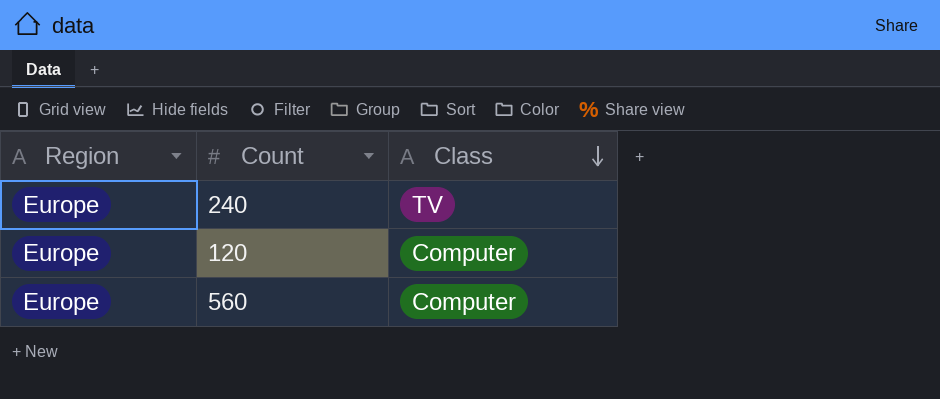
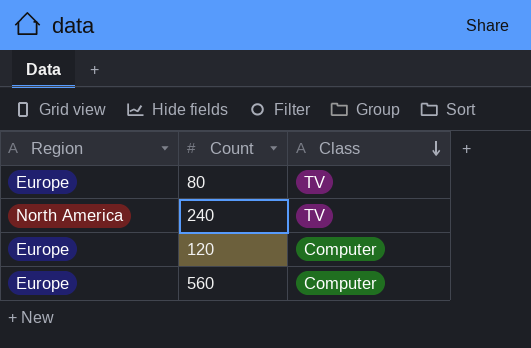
row 80: none -> Europe | TV
240 | Region: Europe -> North America

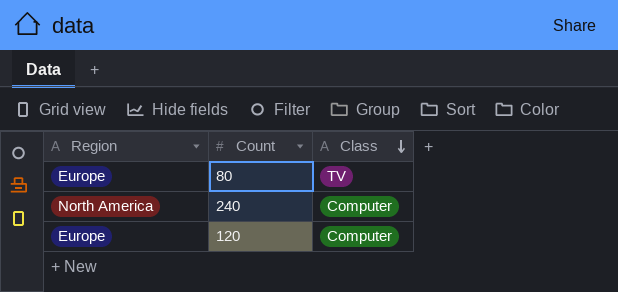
row 560: Europe | Computer -> none
240 | Class: TV -> Computer

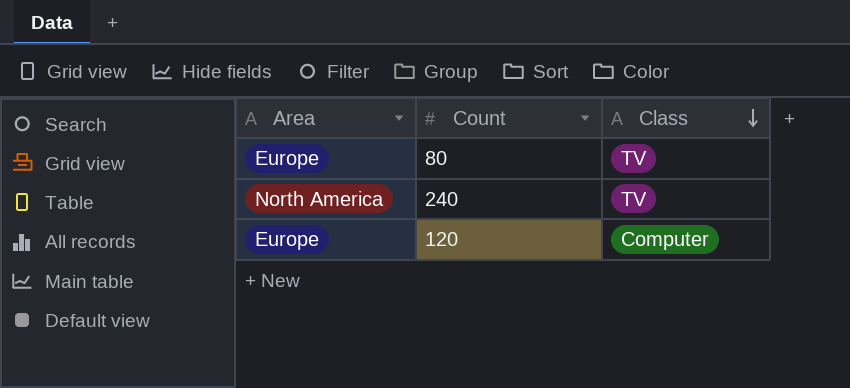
column name: Region -> Area
240 | Class: Computer -> TV

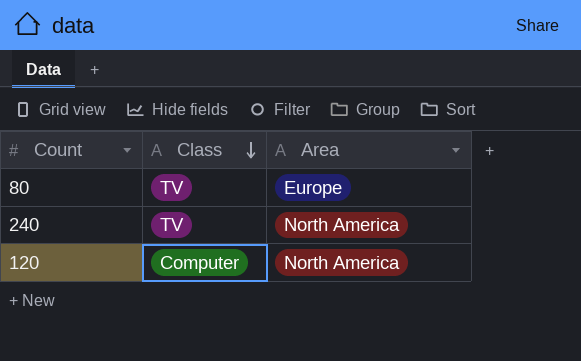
column Area | position: 1 -> 3
120 | Area: Europe -> North America

